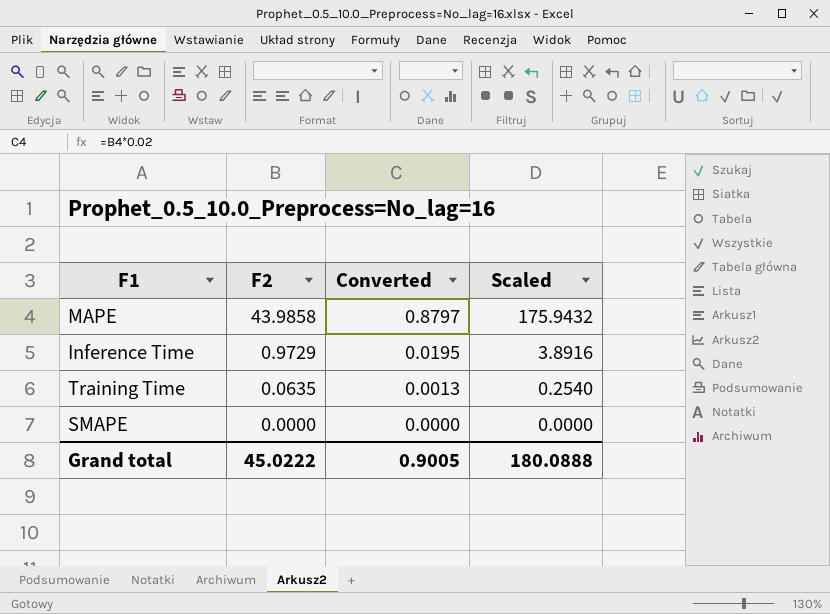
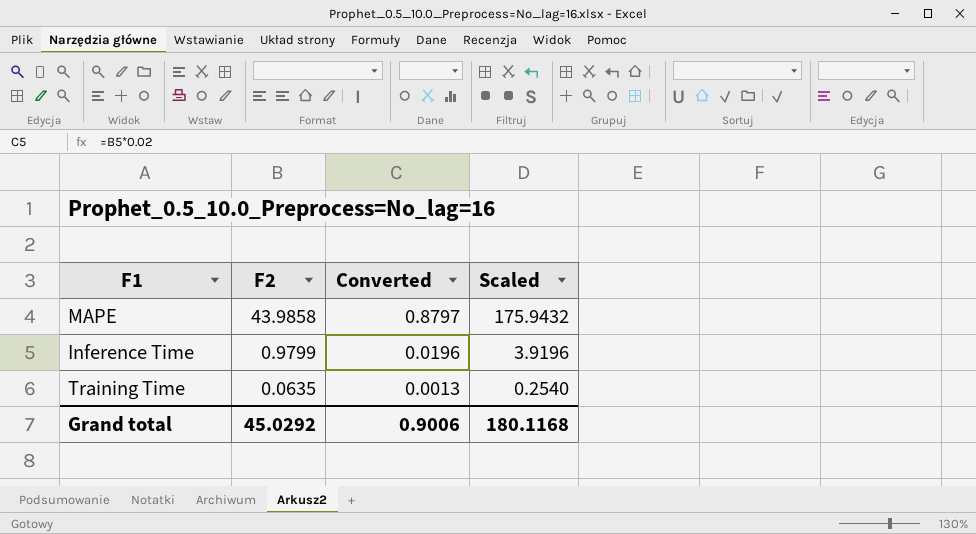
row SMAPE: 0.0000 | 0.0000 | 0.0000 -> none
Inference Time | F2: 0.9729 -> 0.9799
Inference Time | Converted: 0.0195 -> 0.0196
Inference Time | Scaled: 3.8916 -> 3.9196
Grand total | F2: 45.0222 -> 45.0292
Grand total | Converted: 0.9005 -> 0.9006
Grand total | Scaled: 180.0888 -> 180.1168

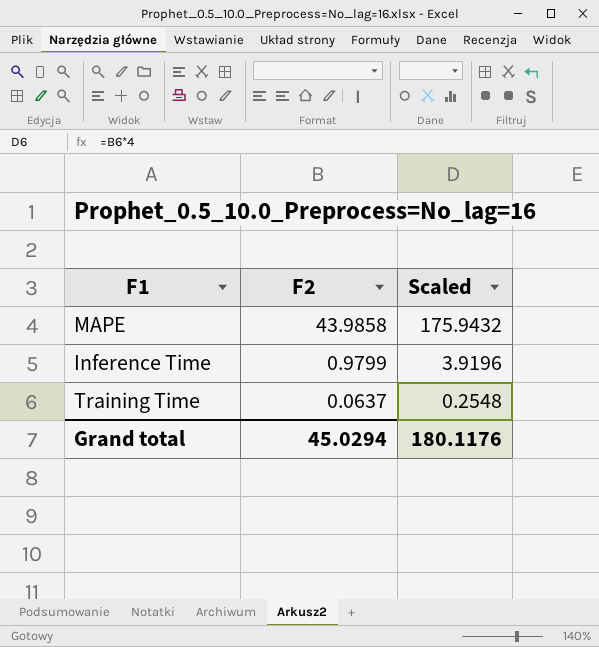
column Converted | formula: [F2] * 0.02 -> none
Training Time | F2: 0.0635 -> 0.0637
Training Time | Scaled: 0.2540 -> 0.2548
Grand total | F2: 45.0292 -> 45.0294
Grand total | Scaled: 180.1168 -> 180.1176

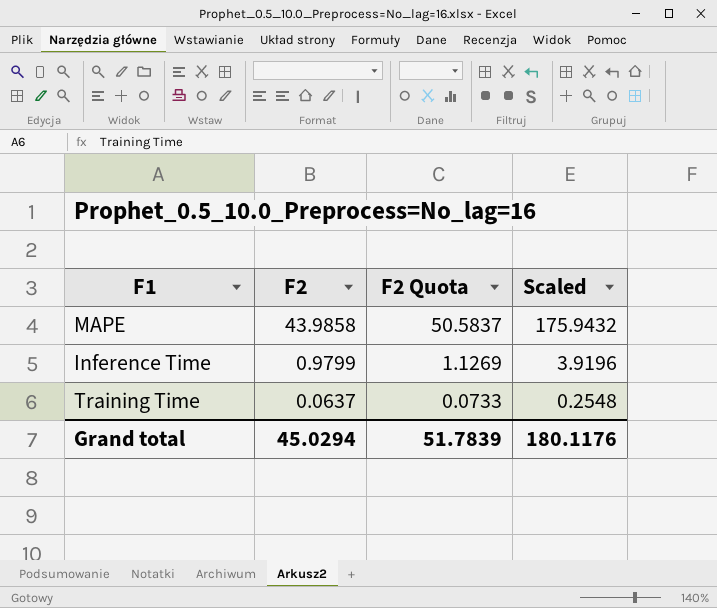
column F2 Quota | formula: none -> [F2] * 1.15

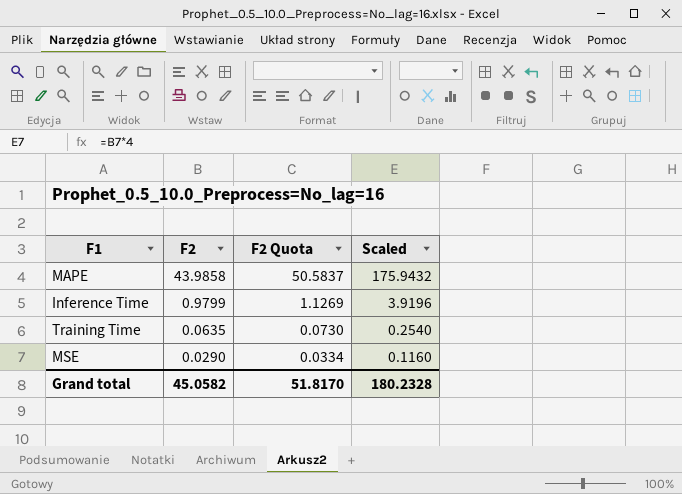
Training Time | F2: 0.0637 -> 0.0635
Training Time | F2 Quota: 0.0733 -> 0.0730
Training Time | Scaled: 0.2548 -> 0.2540
row MSE: none -> 0.0290 | 0.0334 | 0.1160
Grand total | F2: 45.0294 -> 45.0582
Grand total | F2 Quota: 51.7839 -> 51.8170
Grand total | Scaled: 180.1176 -> 180.2328

